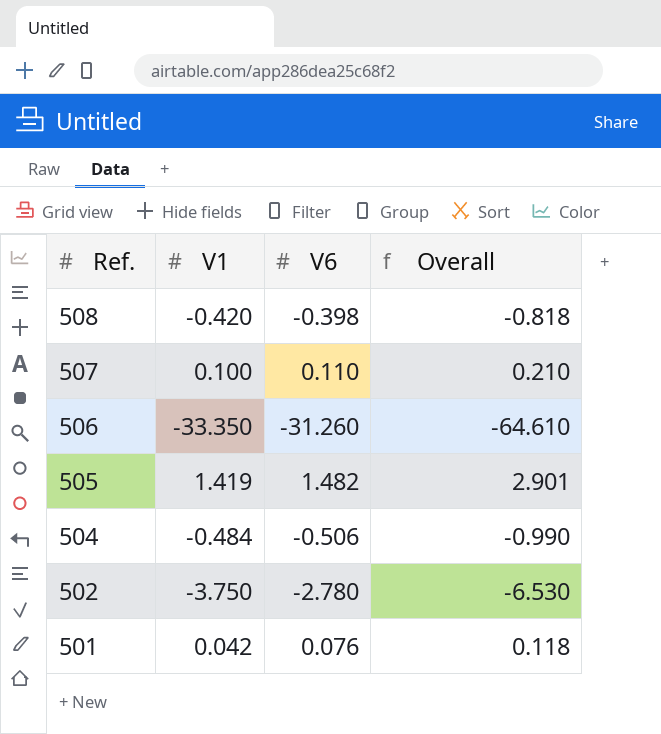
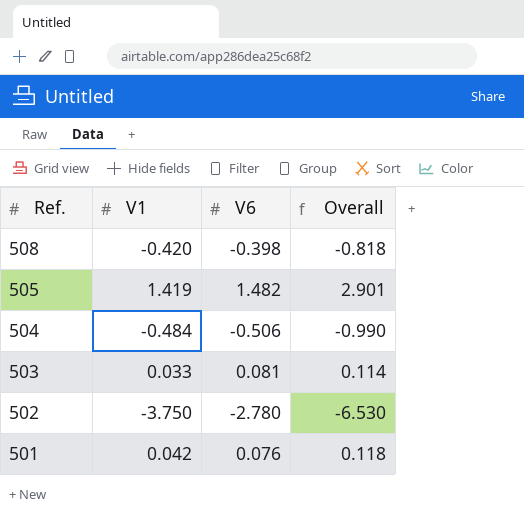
row 507: 0.100 | 0.110 | 0.210 -> none
row 506: -33.350 | -31.260 | -64.610 -> none
row 503: none -> 0.033 | 0.081 | 0.114

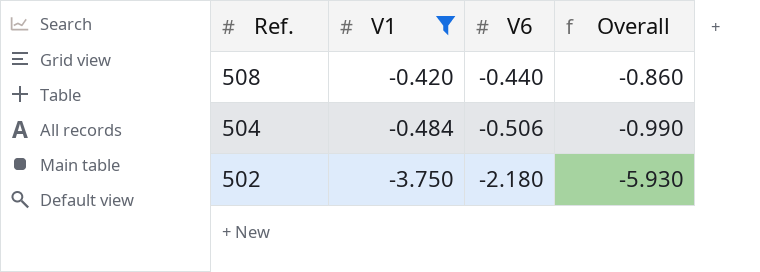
filter: none -> V1 <= -0.420
508 | V6: -0.398 -> -0.440
508 | Overall: -0.818 -> -0.860
502 | V6: -2.780 -> -2.180
502 | Overall: -6.530 -> -5.930

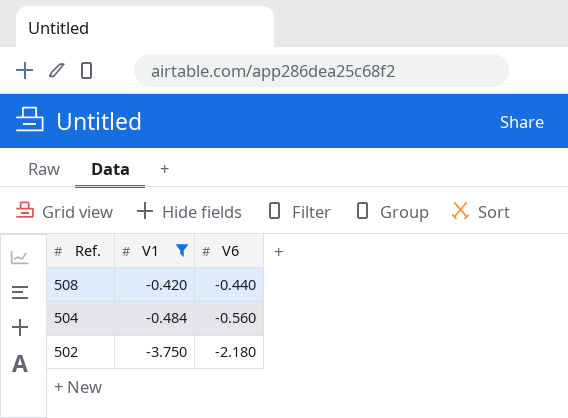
column Overall | formula: [V1] + [V6] -> none
504 | V6: -0.506 -> -0.560

